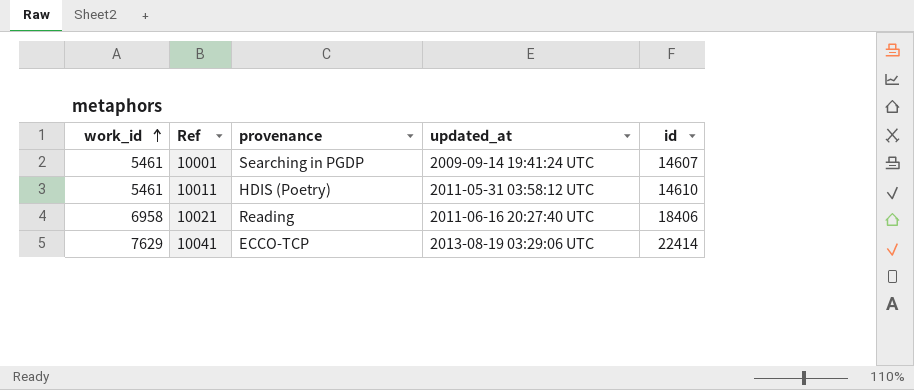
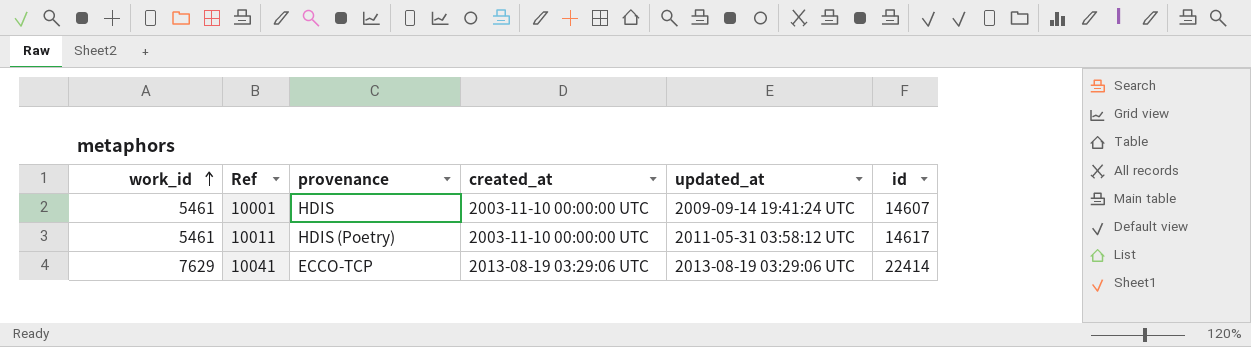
column created_at | position: none -> 4
row 10021: 6958 | Reading | 2011-06-16 20:27:40 UTC | 18406 -> none
10001 | provenance: Searching in PGDP -> HDIS
10011 | id: 14610 -> 14617

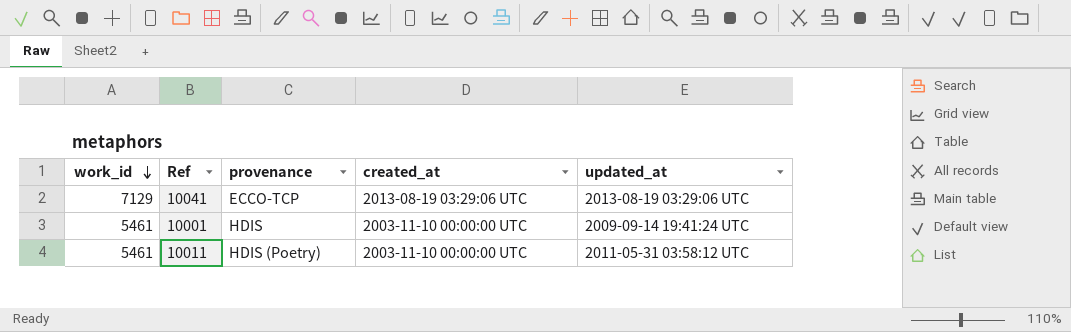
row order: work_id ascending -> work_id descending
column id | position: 6 -> none
10041 | work_id: 7629 -> 7129

